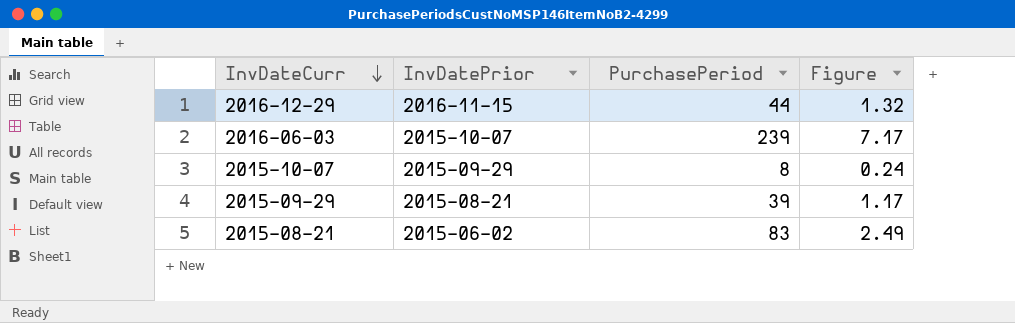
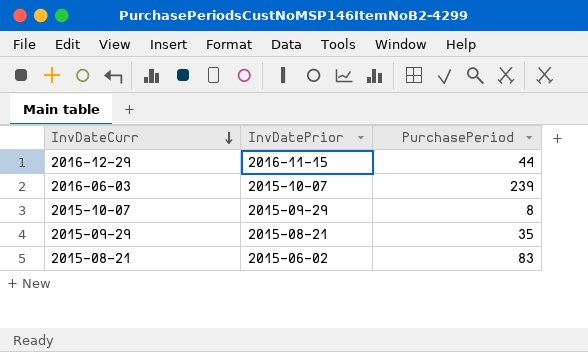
column Figure | formula: [PurchasePeriod] * 0.03 -> none
2015-09-29 | PurchasePeriod: 39 -> 35

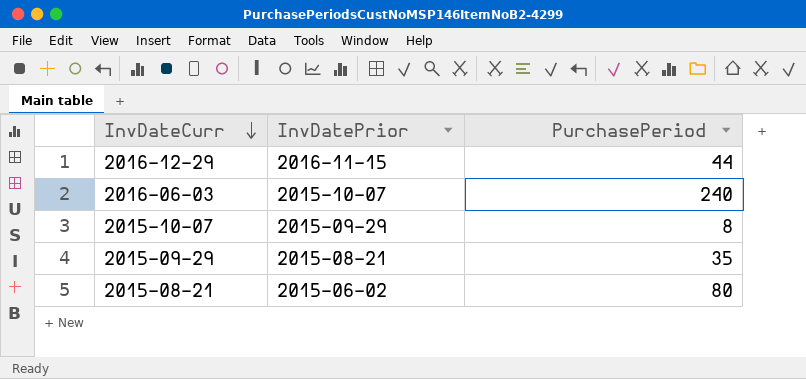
2016-06-03 | PurchasePeriod: 239 -> 240
2015-08-21 | PurchasePeriod: 83 -> 80

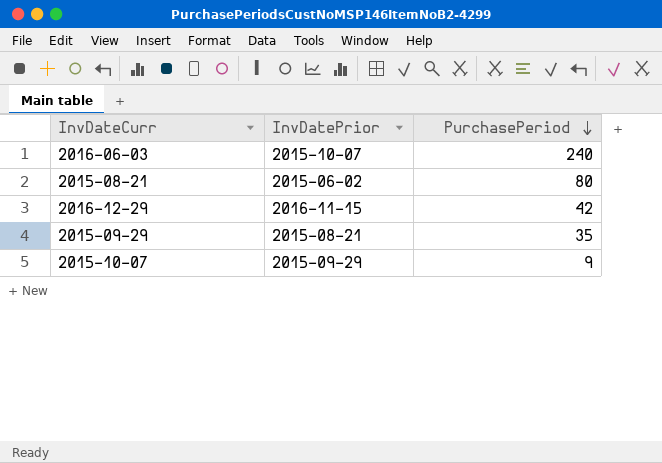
row order: InvDateCurr descending -> PurchasePeriod descending
2016-12-29 | PurchasePeriod: 44 -> 42
2015-10-07 | PurchasePeriod: 8 -> 9

